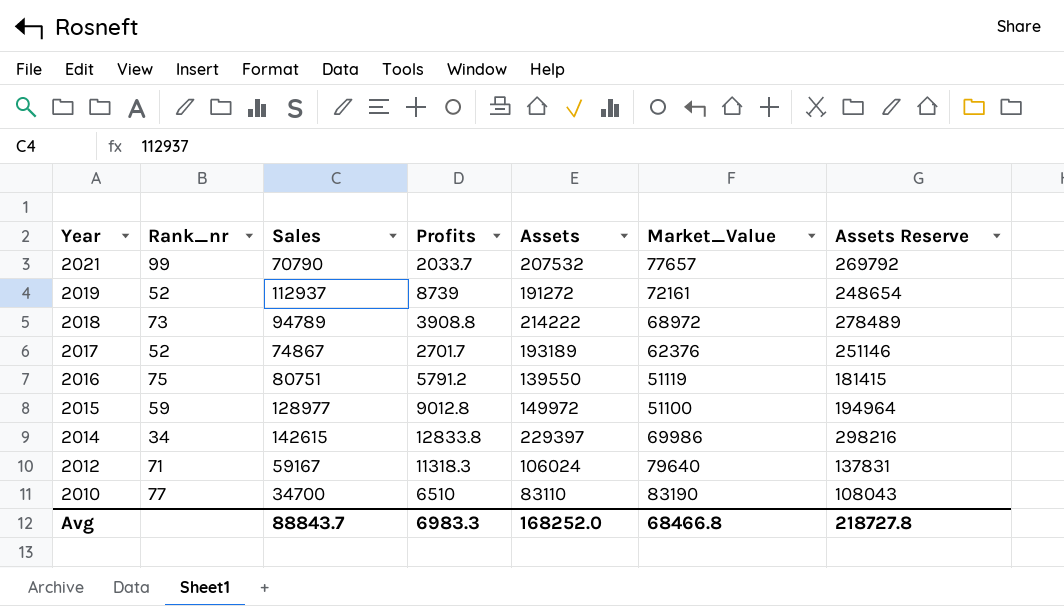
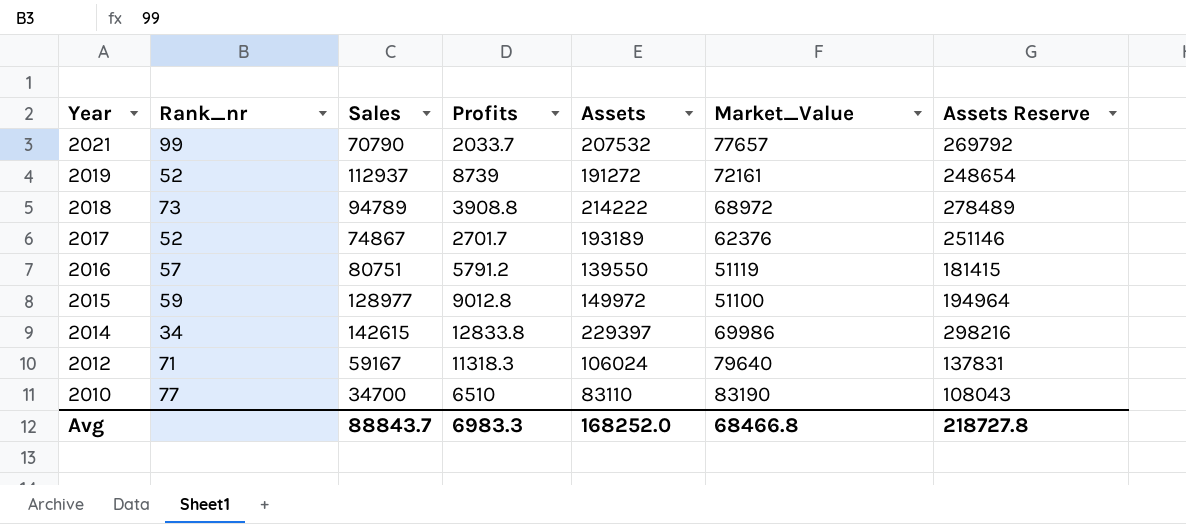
2016 | Rank_nr: 75 -> 57

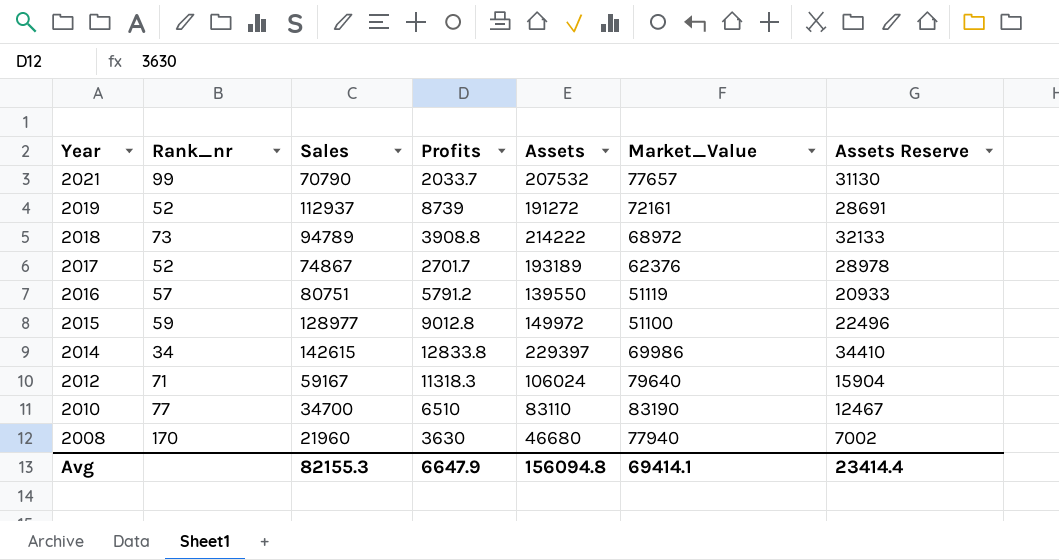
column Assets Reserve | formula: [Assets] * 1.3 -> [Assets] * 0.15
row 2008: none -> 170 | 21960 | 3630 | 46680 | 77940 | 7002
Avg | Sales: 88843.7 -> 82155.3
Avg | Profits: 6983.3 -> 6647.9
Avg | Assets: 168252.0 -> 156094.8
Avg | Market_Value: 68466.8 -> 69414.1
Avg | Assets Reserve: 218727.8 -> 23414.4

